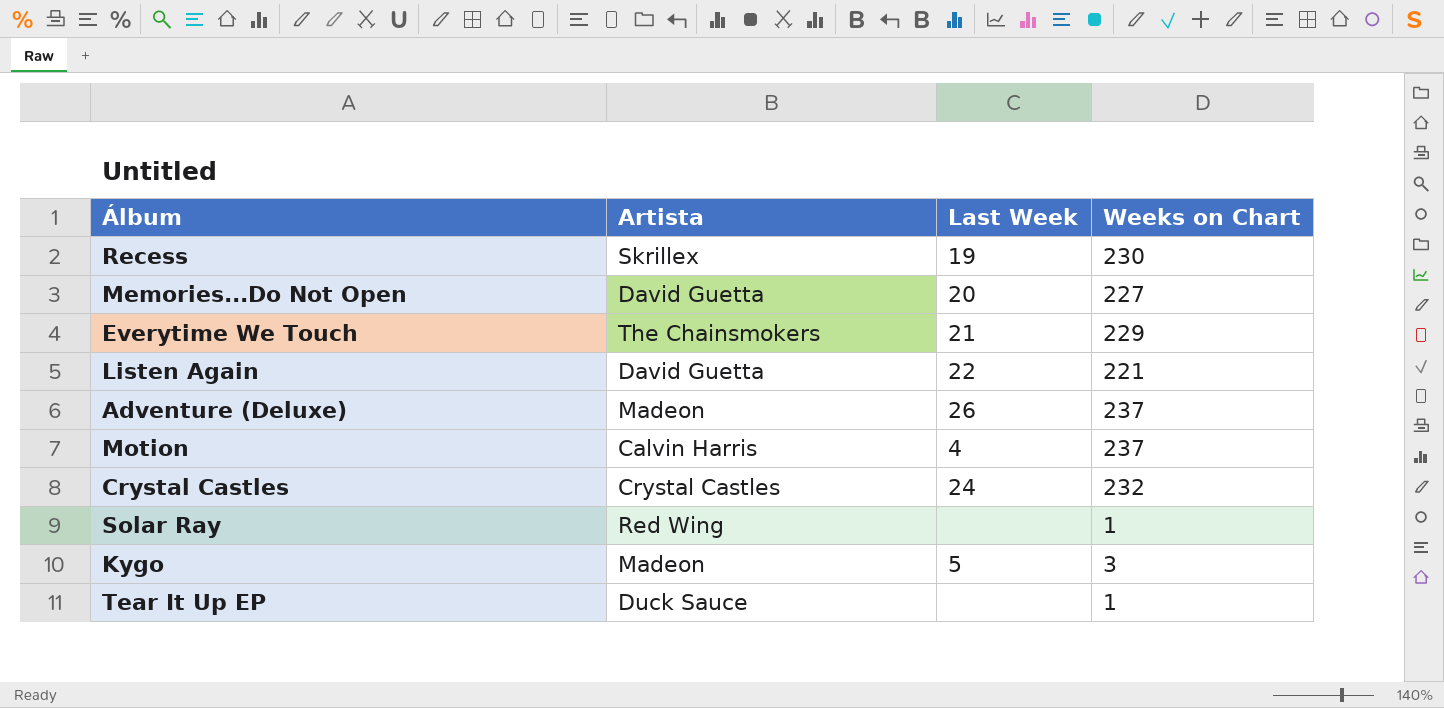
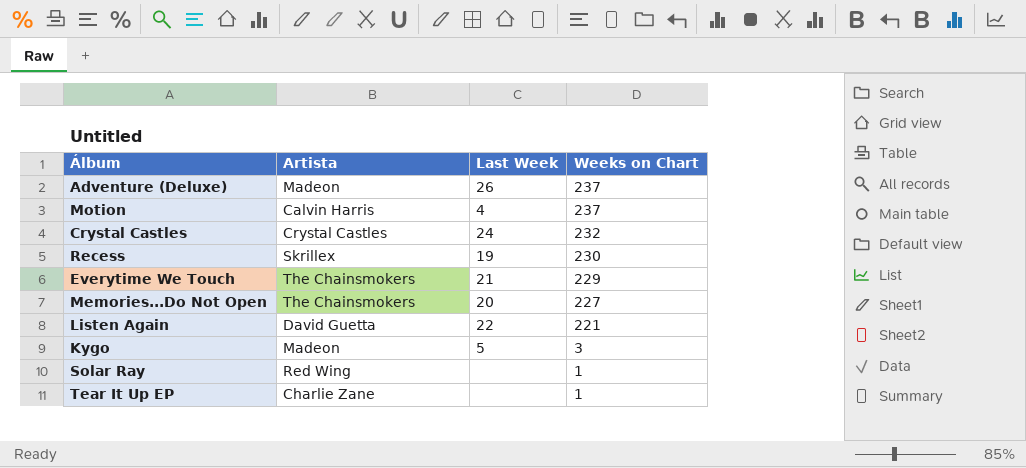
row order: none -> Weeks on Chart descending
Memories...Do Not Open | Artista: David Guetta -> The Chainsmokers
Tear It Up EP | Artista: Duck Sauce -> Charlie Zane

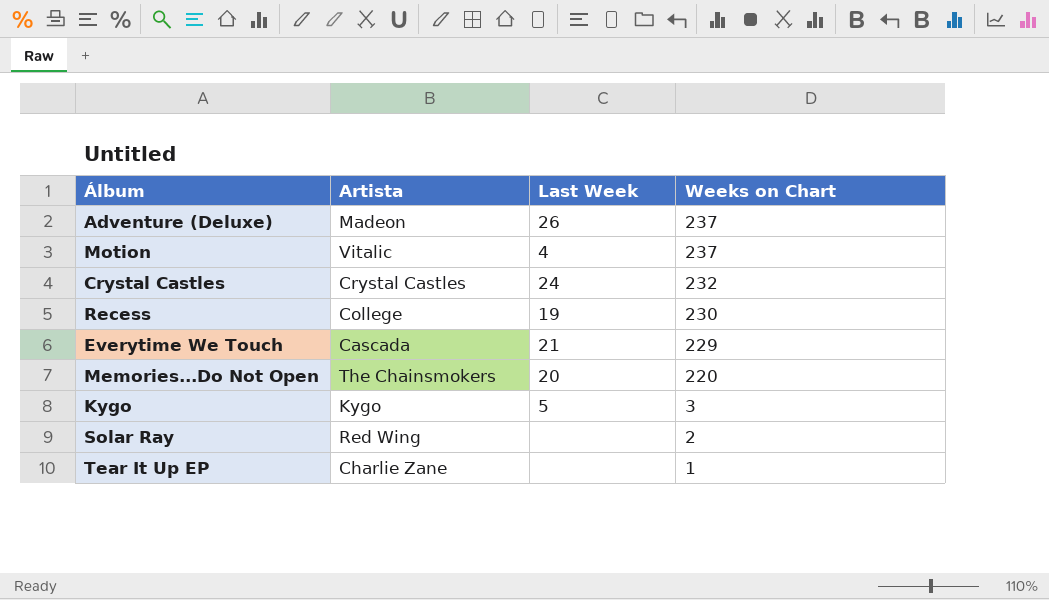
row Listen Again: David Guetta | 22 | 221 -> none
Motion | Artista: Calvin Harris -> Vitalic
Recess | Artista: Skrillex -> College
Everytime We Touch | Artista: The Chainsmokers -> Cascada
Memories...Do Not Open | Weeks on Chart: 227 -> 220
Kygo | Artista: Madeon -> Kygo
Solar Ray | Weeks on Chart: 1 -> 2

